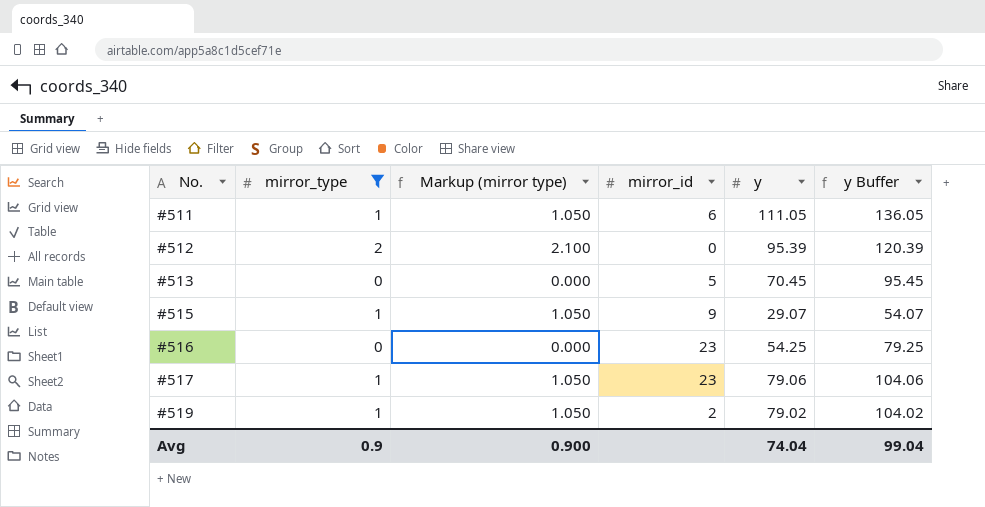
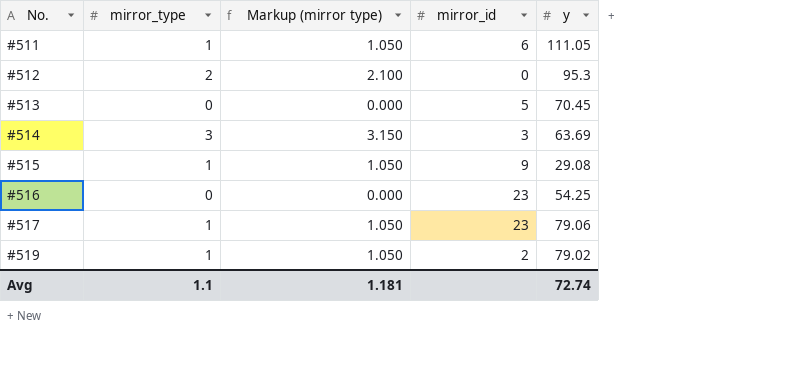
filter: mirror_type != 3 -> none
column y Buffer | formula: [y] + 25 -> none
#512 | y: 95.39 -> 95.3
#515 | y: 29.07 -> 29.08
Avg | mirror_type: 0.9 -> 1.1
Avg | Markup (mirror type): 0.900 -> 1.181
Avg | y: 74.04 -> 72.74

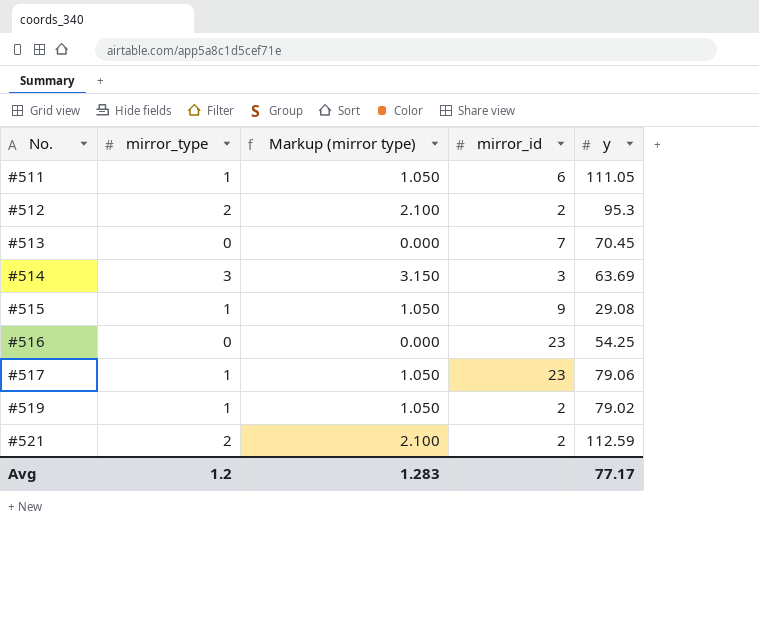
#512 | mirror_id: 0 -> 2
#513 | mirror_id: 5 -> 7
row #521: none -> 2 | 2.100 | 2 | 112.59
Avg | mirror_type: 1.1 -> 1.2
Avg | Markup (mirror type): 1.181 -> 1.283
Avg | y: 72.74 -> 77.17

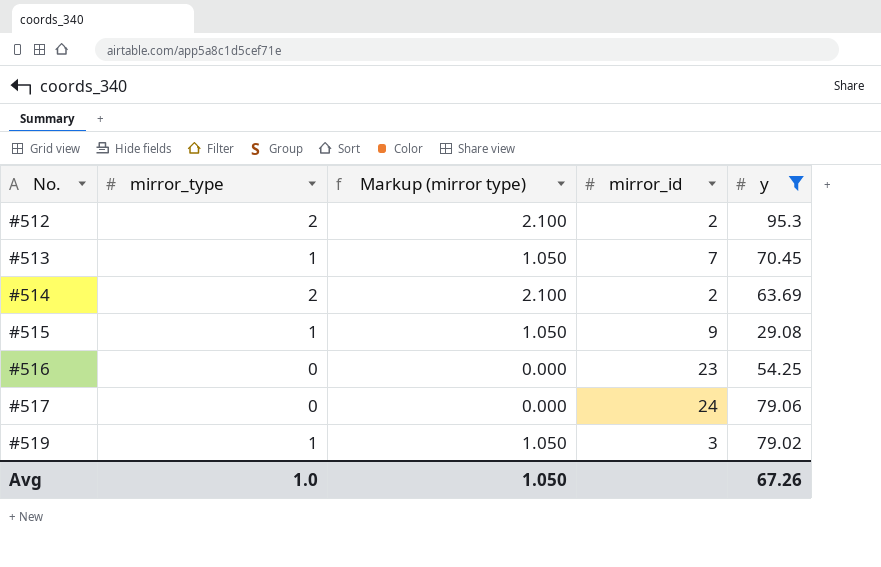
filter: none -> y <= 95.3
#513 | mirror_type: 0 -> 1
#513 | Markup (mirror type): 0.000 -> 1.050
#514 | mirror_type: 3 -> 2
#514 | Markup (mirror type): 3.150 -> 2.100
#514 | mirror_id: 3 -> 2
#517 | mirror_type: 1 -> 0
#517 | Markup (mirror type): 1.050 -> 0.000
#517 | mirror_id: 23 -> 24
#519 | mirror_id: 2 -> 3
Avg | mirror_type: 1.2 -> 1.0
Avg | Markup (mirror type): 1.283 -> 1.050
Avg | y: 77.17 -> 67.26

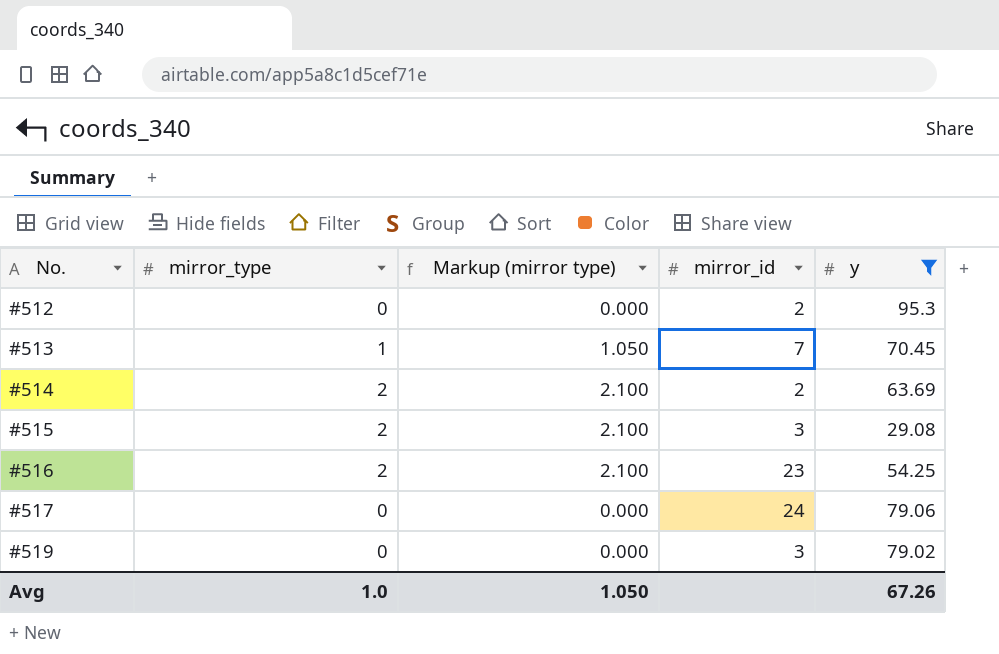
#512 | mirror_type: 2 -> 0
#512 | Markup (mirror type): 2.100 -> 0.000
#515 | mirror_type: 1 -> 2
#515 | Markup (mirror type): 1.050 -> 2.100
#515 | mirror_id: 9 -> 3
#516 | mirror_type: 0 -> 2
#516 | Markup (mirror type): 0.000 -> 2.100
#519 | mirror_type: 1 -> 0
#519 | Markup (mirror type): 1.050 -> 0.000

